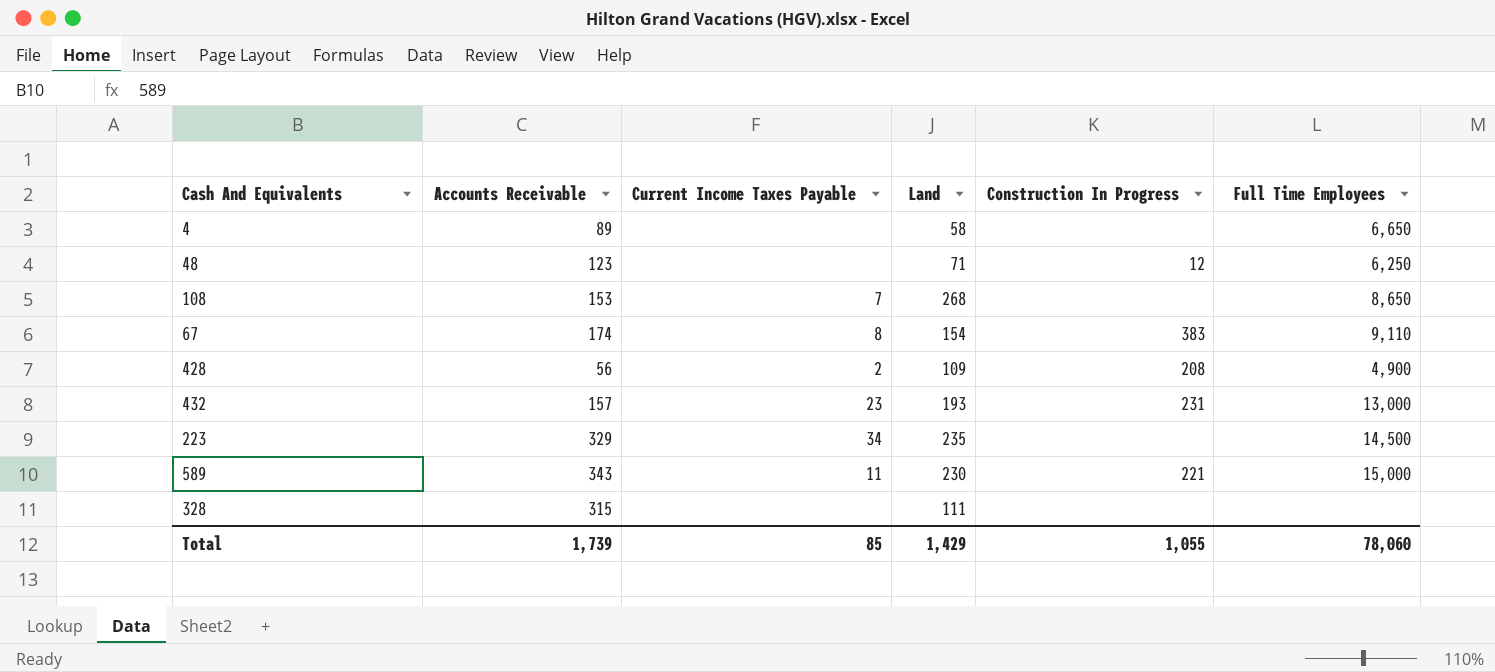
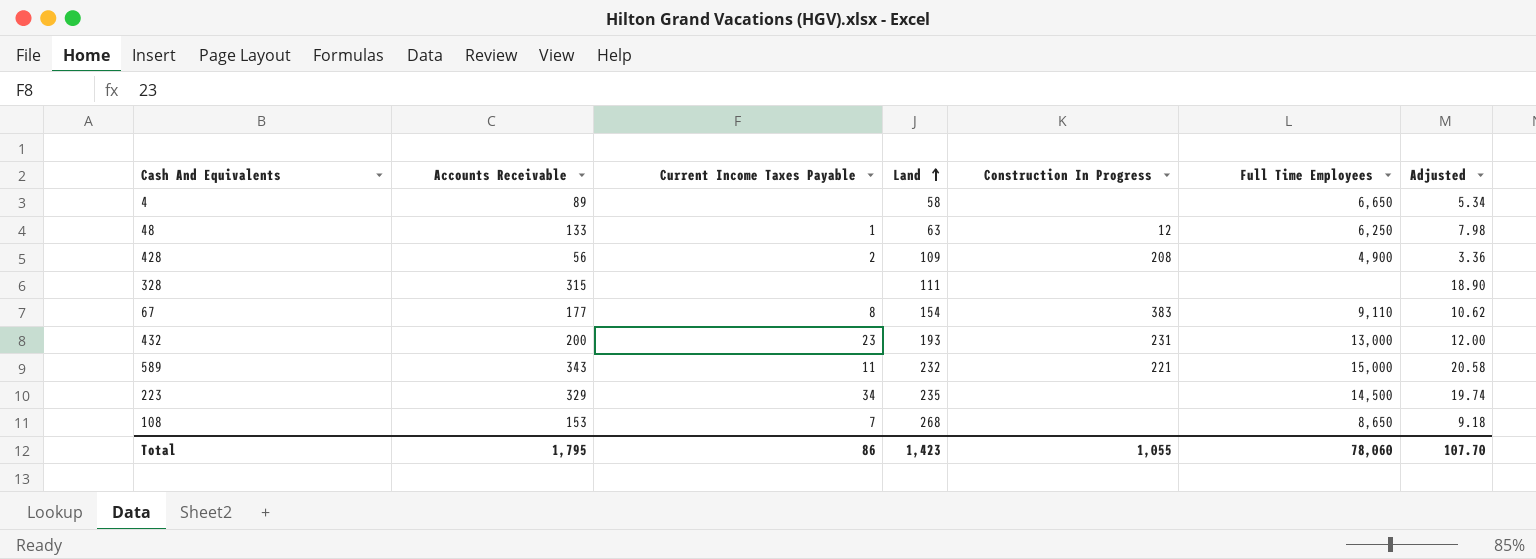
row order: none -> Land ascending
column Adjusted | formula: none -> [Accounts Receivable] * 0.06
48 | Accounts Receivable: 123 -> 133
48 | Current Income Taxes Payable: none -> 1
48 | Land: 71 -> 63
67 | Accounts Receivable: 174 -> 177
432 | Accounts Receivable: 157 -> 200
589 | Land: 230 -> 232
Total | Accounts Receivable: 1,739 -> 1,795
Total | Current Income Taxes Payable: 85 -> 86
Total | Land: 1,429 -> 1,423

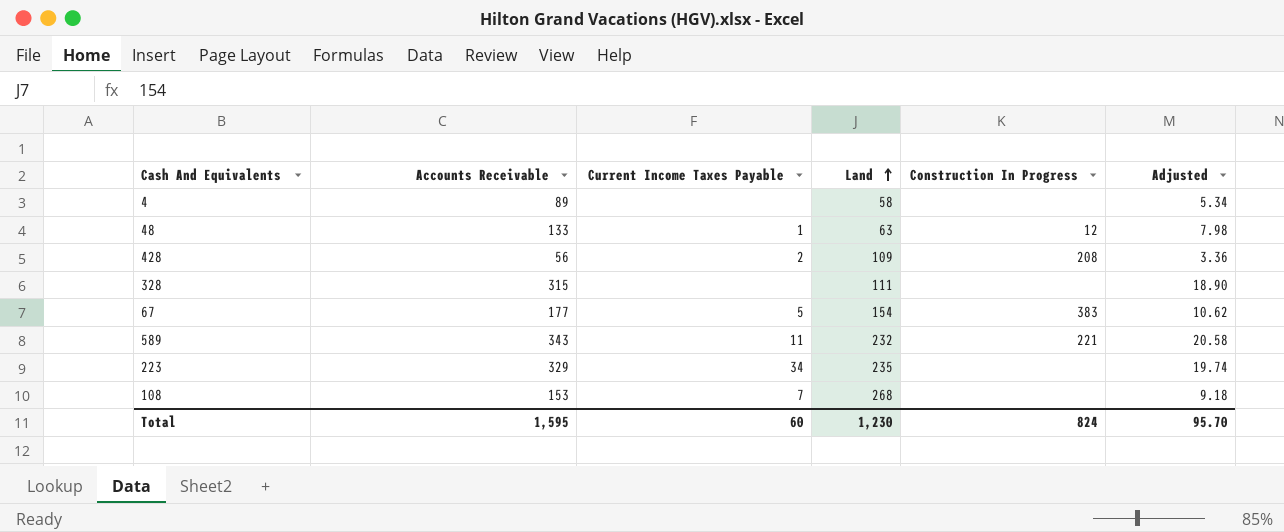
column Full Time Employees | position: 6 -> none
row 432: 200 | 23 | 193 | 231 | 13,000 | 12.00 -> none
67 | Current Income Taxes Payable: 8 -> 5
Total | Accounts Receivable: 1,795 -> 1,595
Total | Current Income Taxes Payable: 86 -> 60
Total | Land: 1,423 -> 1,230
Total | Construction In Progress: 1,055 -> 824
Total | Adjusted: 107.70 -> 95.70

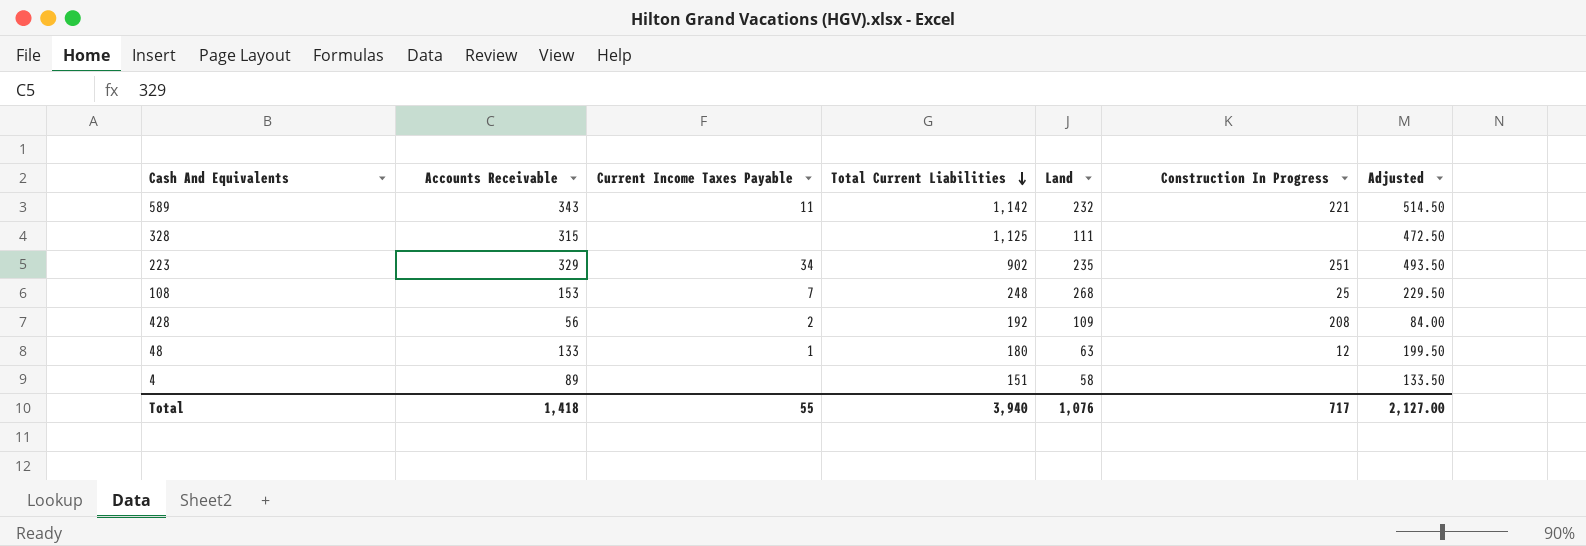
row order: Land ascending -> Total Current Liabilities descending
column Total Current Liabilities | position: none -> 4
column Adjusted | formula: [Accounts Receivable] * 0.06 -> [Accounts Receivable] * 1.5
row 67: 177 | 5 | 154 | 383 | 10.62 -> none
223 | Construction In Progress: none -> 251
108 | Construction In Progress: none -> 25
Total | Accounts Receivable: 1,595 -> 1,418
Total | Current Income Taxes Payable: 60 -> 55
Total | Land: 1,230 -> 1,076
Total | Construction In Progress: 824 -> 717
Total | Adjusted: 95.70 -> 2,127.00

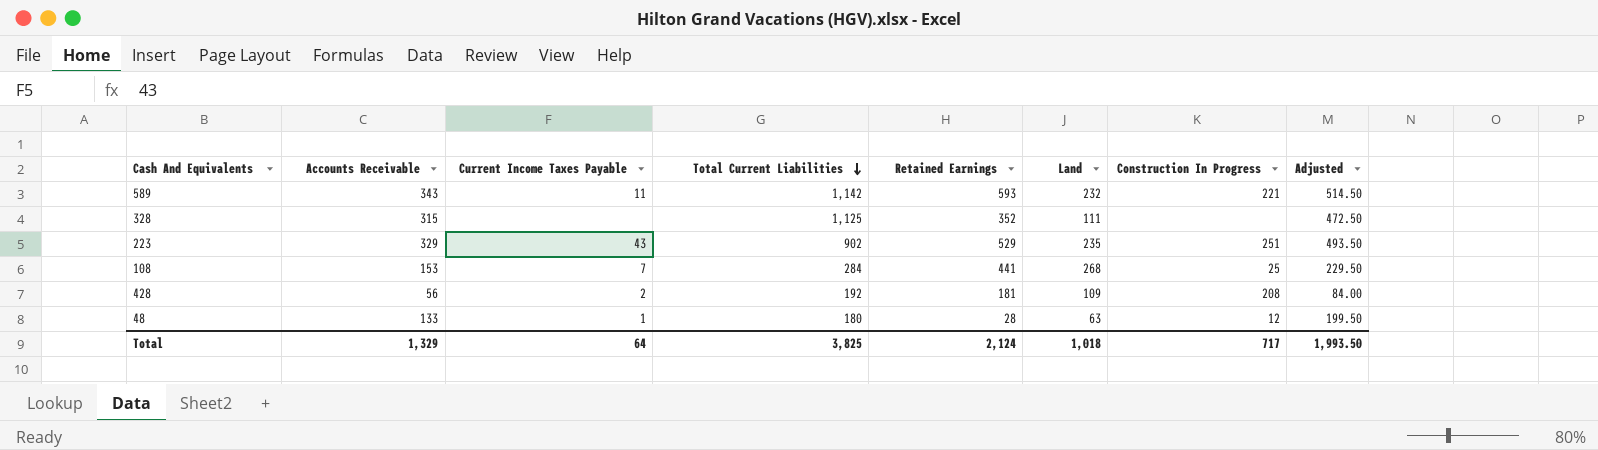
column Retained Earnings | position: none -> 5
row 4: 89 | none | 151 | 58 | none | 133.50 -> none
223 | Current Income Taxes Payable: 34 -> 43
108 | Total Current Liabilities: 248 -> 284
Total | Accounts Receivable: 1,418 -> 1,329
Total | Current Income Taxes Payable: 55 -> 64
Total | Total Current Liabilities: 3,940 -> 3,825
Total | Land: 1,076 -> 1,018
Total | Adjusted: 2,127.00 -> 1,993.50

